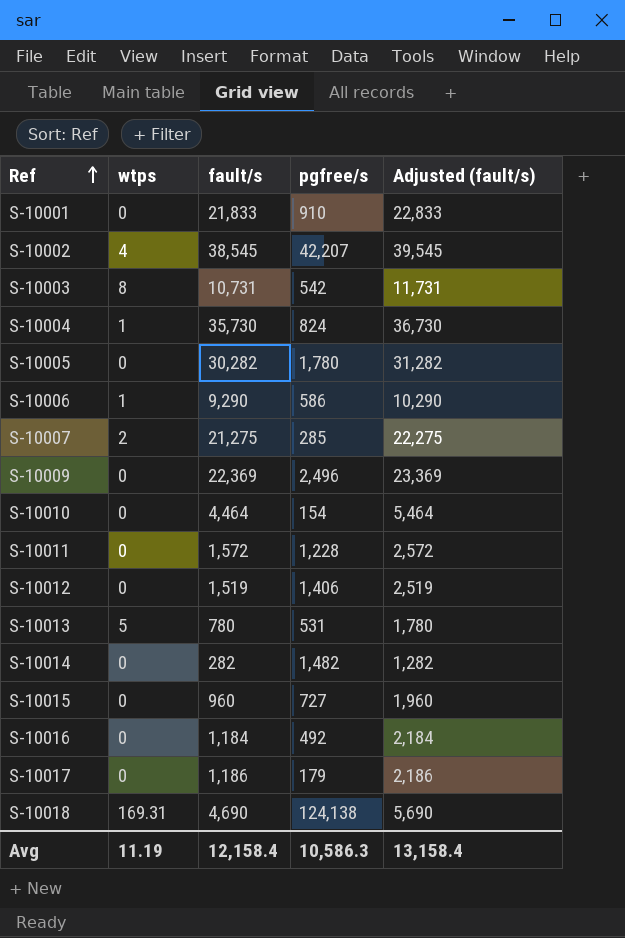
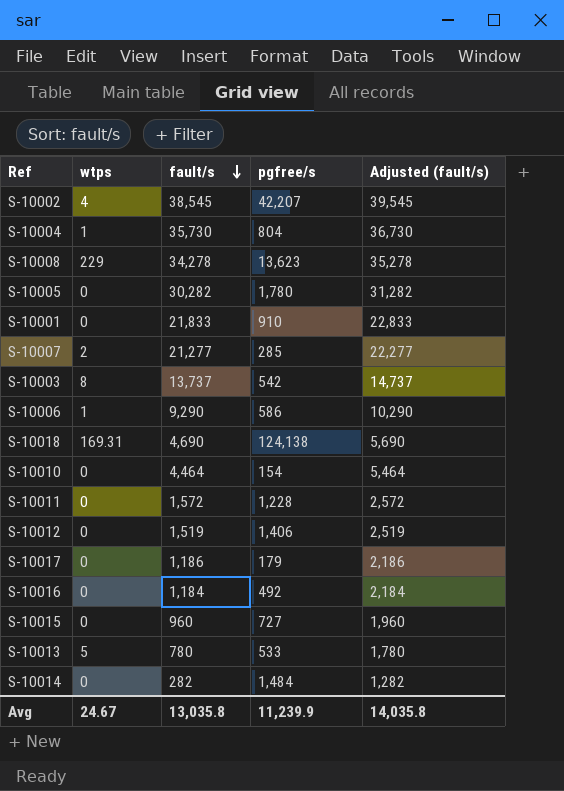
row order: Ref ascending -> fault/s descending
row S-10009: 0 | 22,369 | 2,496 | 23,369 -> none
S-10004 | pgfree/s: 824 -> 804
row S-10008: none -> 229 | 34,278 | 13,623 | 35,278
S-10007 | fault/s: 21,275 -> 21,277
S-10007 | Adjusted (fault/s): 22,275 -> 22,277
S-10003 | fault/s: 10,731 -> 13,737
S-10003 | Adjusted (fault/s): 11,731 -> 14,737
S-10013 | pgfree/s: 531 -> 533
S-10014 | pgfree/s: 1,482 -> 1,484
Avg | wtps: 11.19 -> 24.67
Avg | fault/s: 12,158.4 -> 13,035.8
Avg | pgfree/s: 10,586.3 -> 11,239.9
Avg | Adjusted (fault/s): 13,158.4 -> 14,035.8

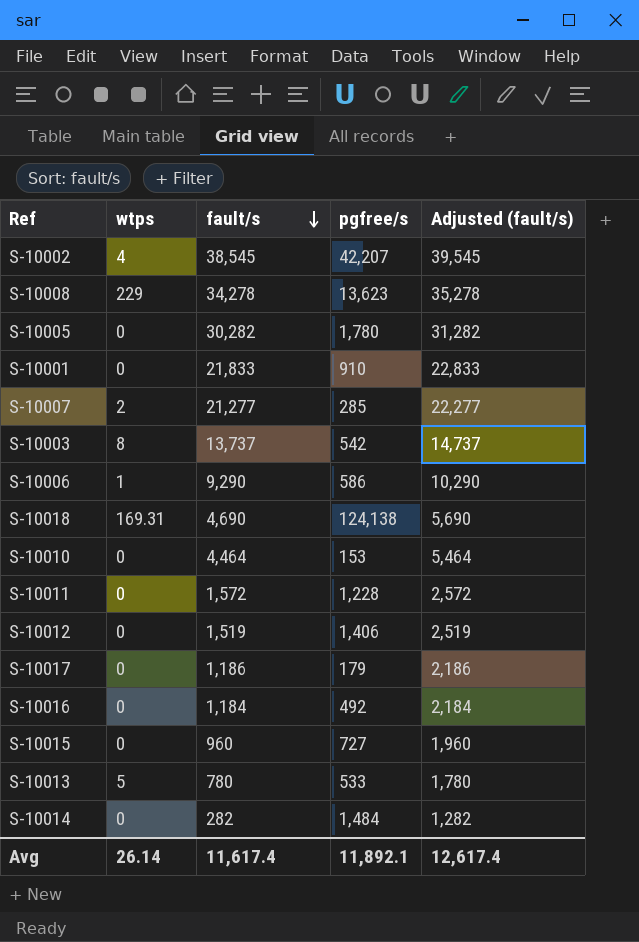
row S-10004: 1 | 35,730 | 804 | 36,730 -> none
S-10010 | pgfree/s: 154 -> 153
Avg | wtps: 24.67 -> 26.14
Avg | fault/s: 13,035.8 -> 11,617.4
Avg | pgfree/s: 11,239.9 -> 11,892.1
Avg | Adjusted (fault/s): 14,035.8 -> 12,617.4

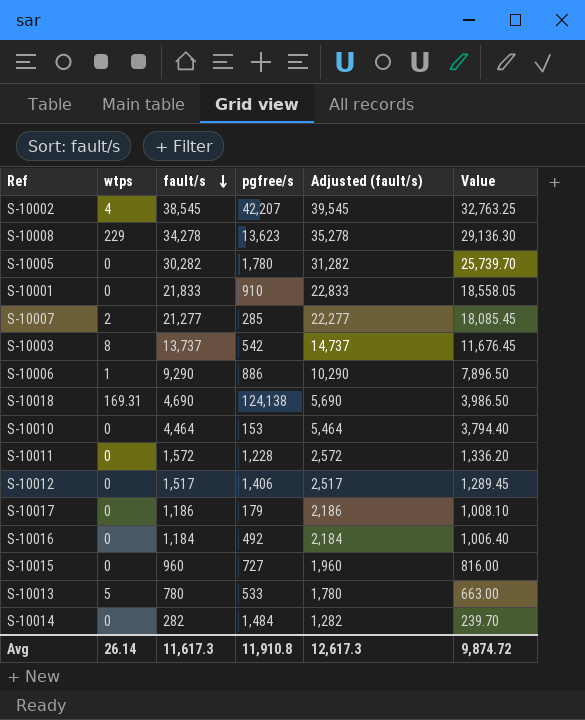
column Value | formula: none -> [fault/s] * 0.85
S-10006 | pgfree/s: 586 -> 886
S-10012 | fault/s: 1,519 -> 1,517
S-10012 | Adjusted (fault/s): 2,519 -> 2,517
Avg | fault/s: 11,617.4 -> 11,617.3
Avg | pgfree/s: 11,892.1 -> 11,910.8
Avg | Adjusted (fault/s): 12,617.4 -> 12,617.3

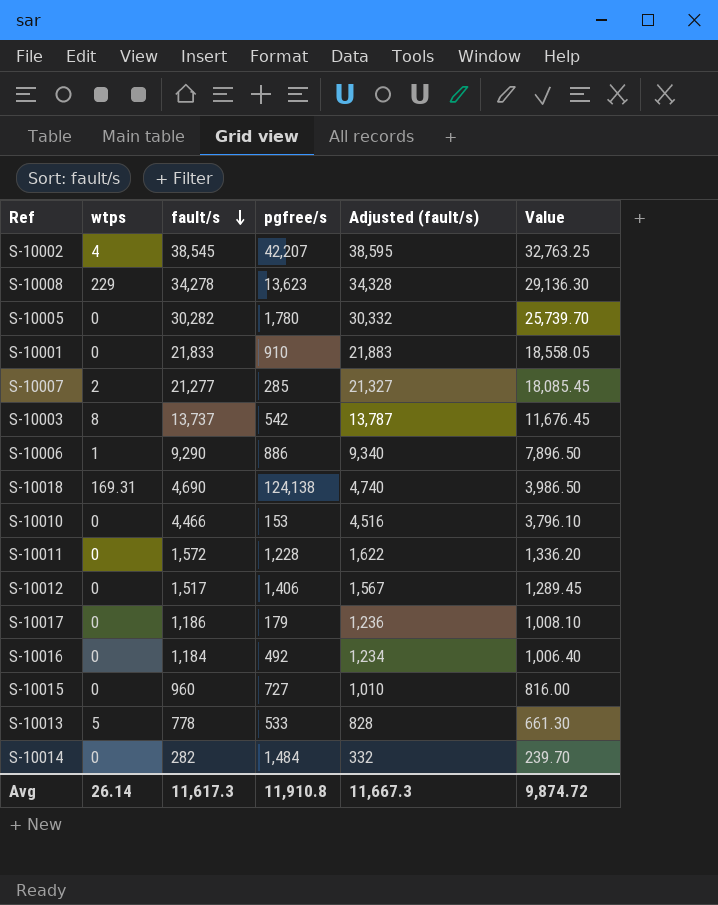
column Adjusted (fault/s) | formula: [fault/s] + 1000 -> [fault/s] + 50
S-10010 | fault/s: 4,464 -> 4,466
S-10010 | Value: 3,794.40 -> 3,796.10
S-10013 | fault/s: 780 -> 778
S-10013 | Value: 663.00 -> 661.30
Avg | Adjusted (fault/s): 12,617.3 -> 11,667.3

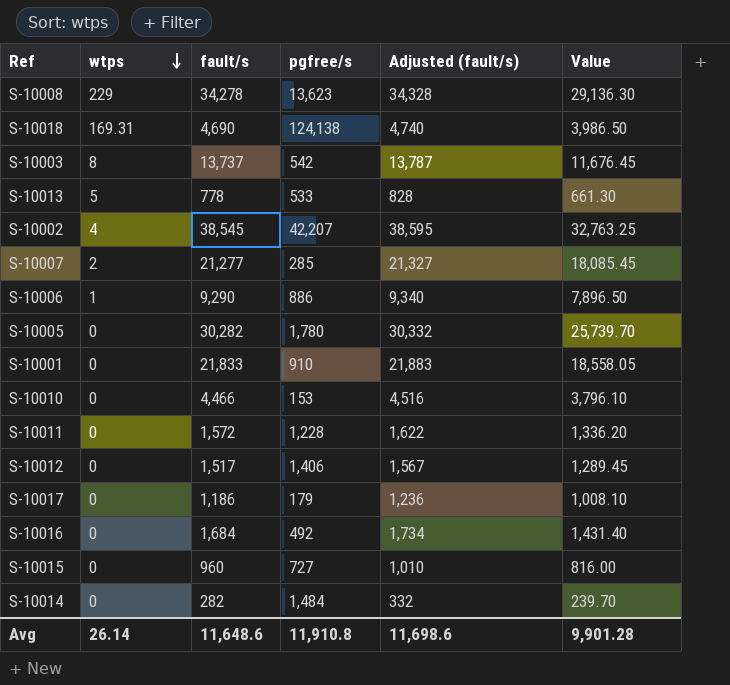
row order: fault/s descending -> wtps descending
S-10016 | fault/s: 1,184 -> 1,684
S-10016 | Adjusted (fault/s): 1,234 -> 1,734
S-10016 | Value: 1,006.40 -> 1,431.40
Avg | fault/s: 11,617.3 -> 11,648.6
Avg | Adjusted (fault/s): 11,667.3 -> 11,698.6
Avg | Value: 9,874.72 -> 9,901.28

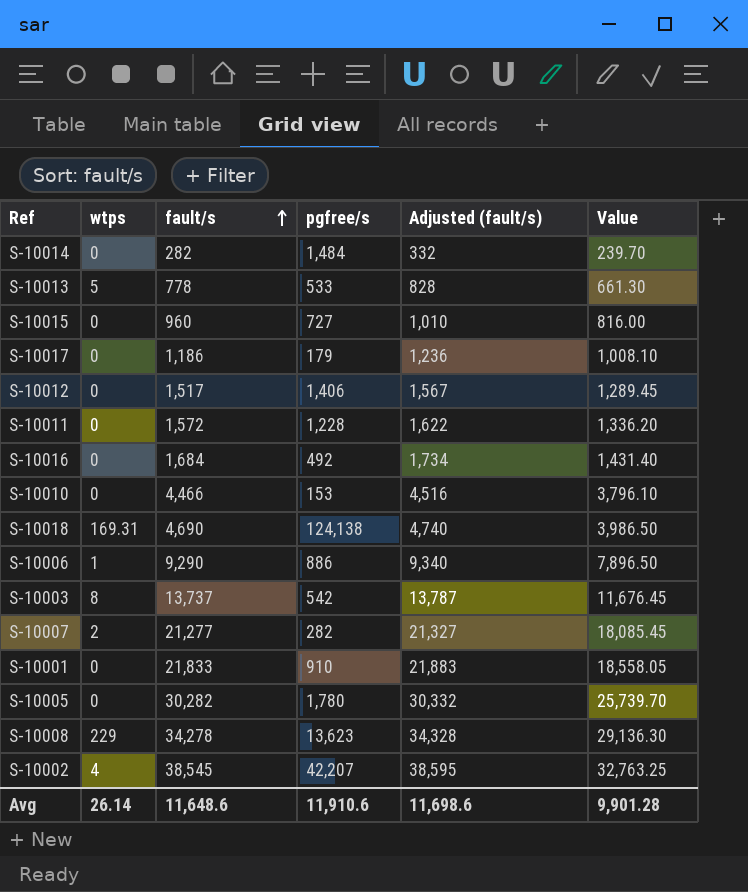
row order: wtps descending -> fault/s ascending
S-10007 | pgfree/s: 285 -> 282
Avg | pgfree/s: 11,910.8 -> 11,910.6

